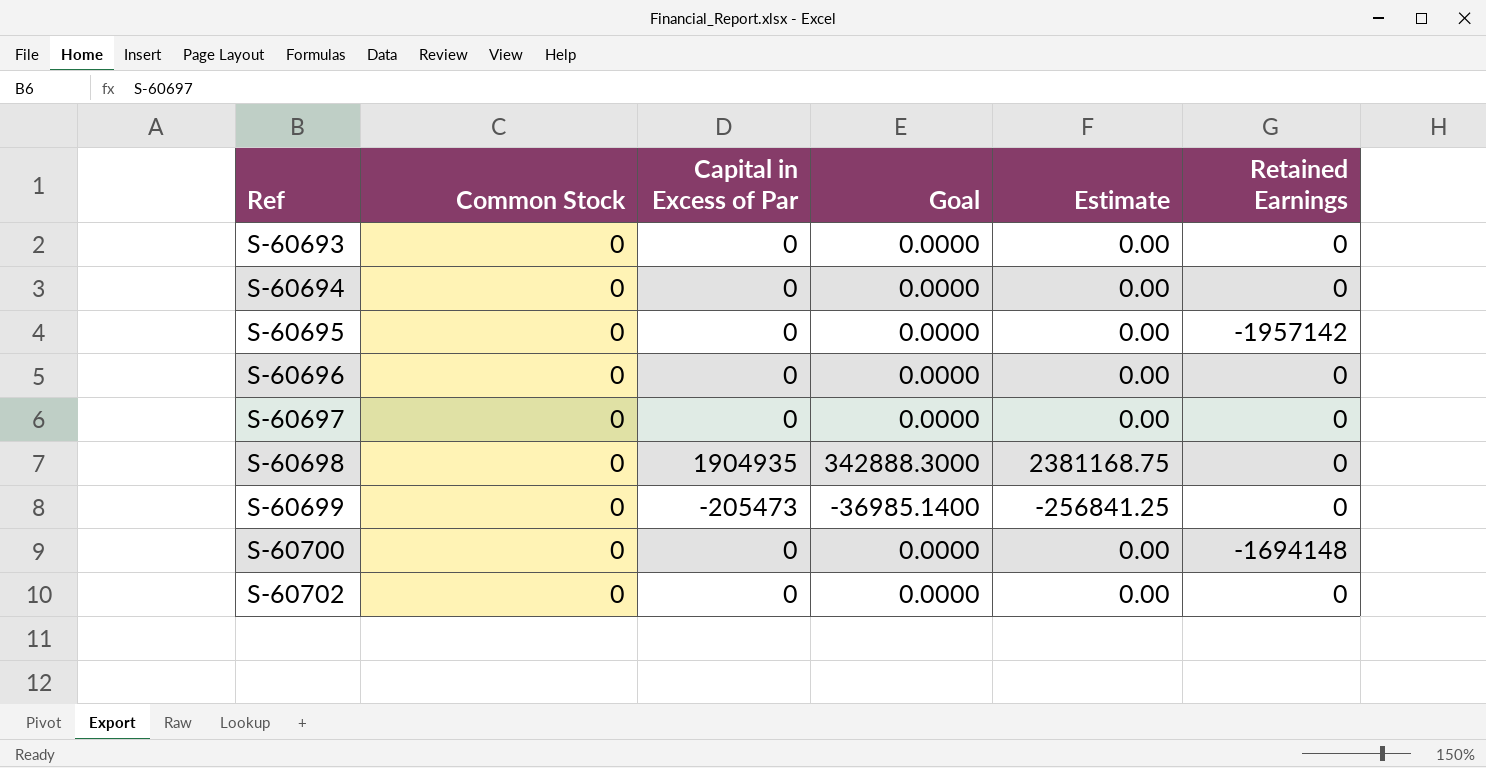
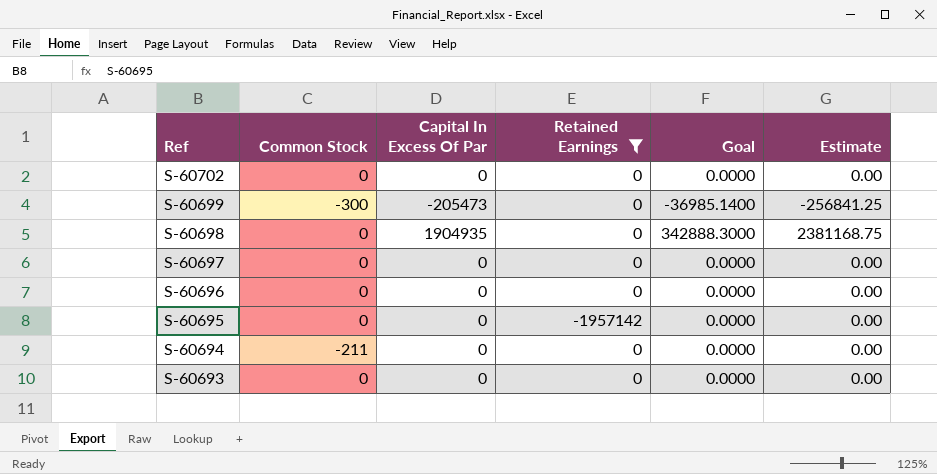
filter: none -> Retained Earnings != -1694148
row order: Ref ascending -> Ref descending
column name: Capital in Excess of Par -> Capital In Excess Of Par
column Retained Earnings | position: 6 -> 4
S-60699 | Common Stock: 0 -> -300
S-60694 | Common Stock: 0 -> -211

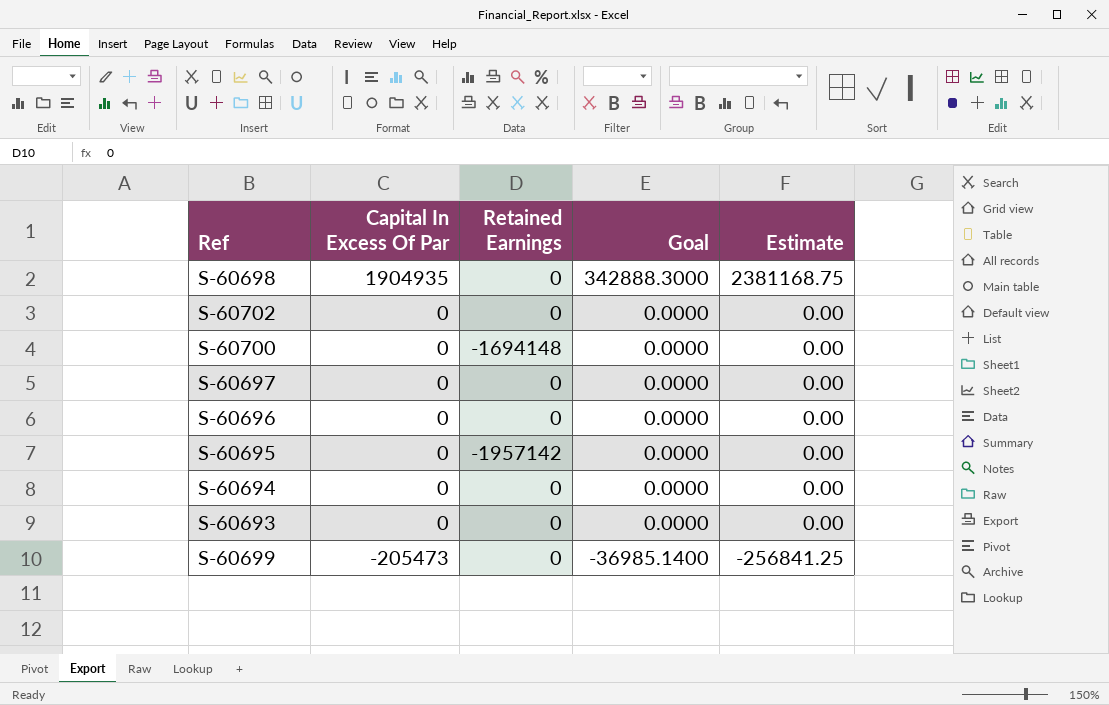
filter: Retained Earnings != -1694148 -> none
row order: Ref descending -> Capital In Excess Of Par descending
column Common Stock | position: 2 -> none

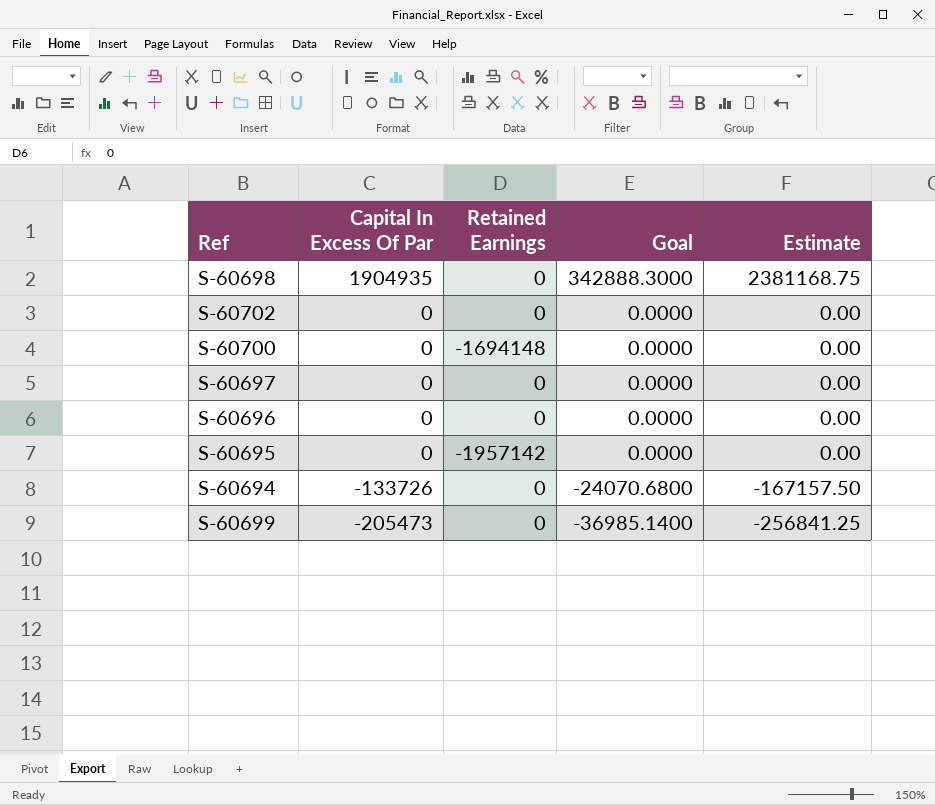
row S-60693: 0 | 0 | 0.0000 | 0.00 -> none
S-60694 | Capital In Excess Of Par: 0 -> -133726
S-60694 | Goal: 0.0000 -> -24070.6800
S-60694 | Estimate: 0.00 -> -167157.50

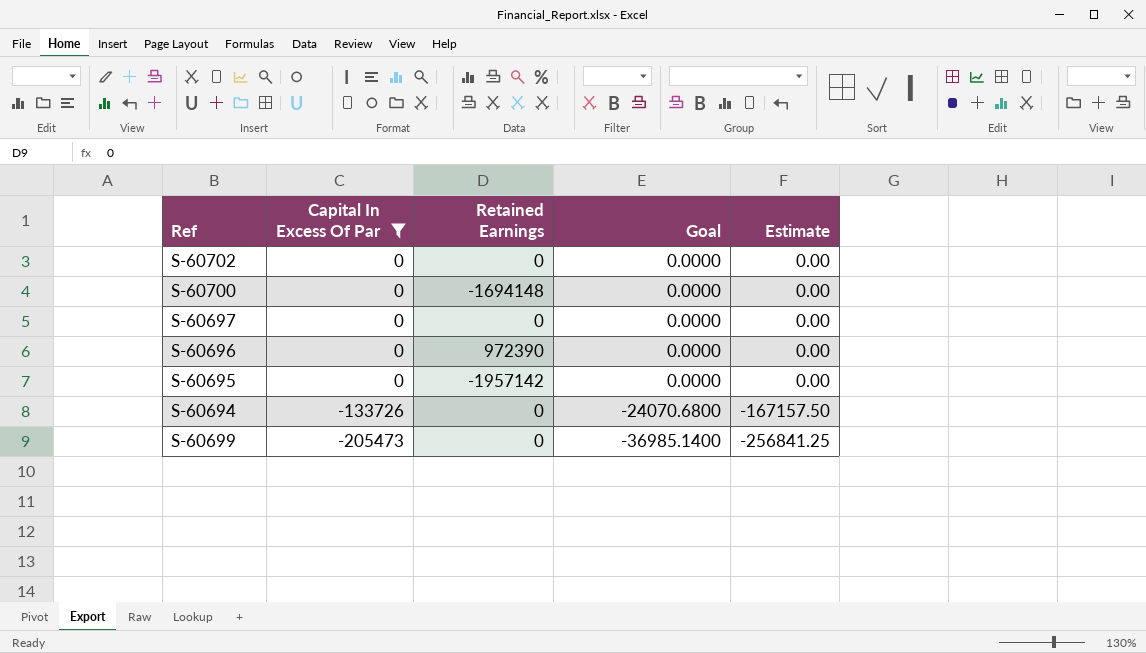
filter: none -> Capital In Excess Of Par != 1904935
S-60696 | Retained Earnings: 0 -> 972390

